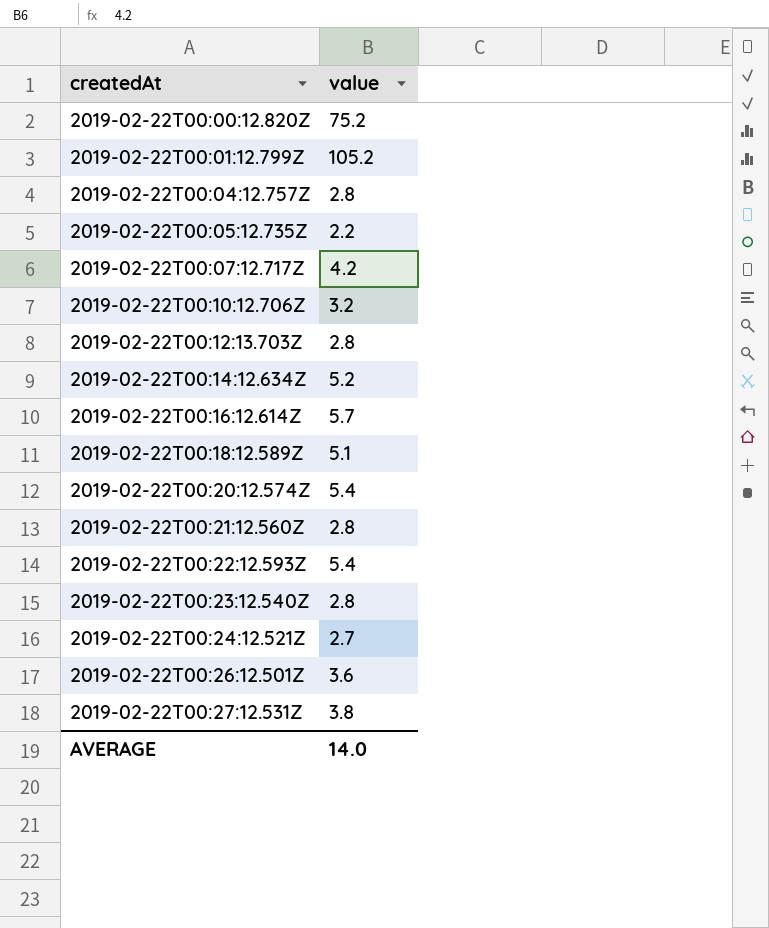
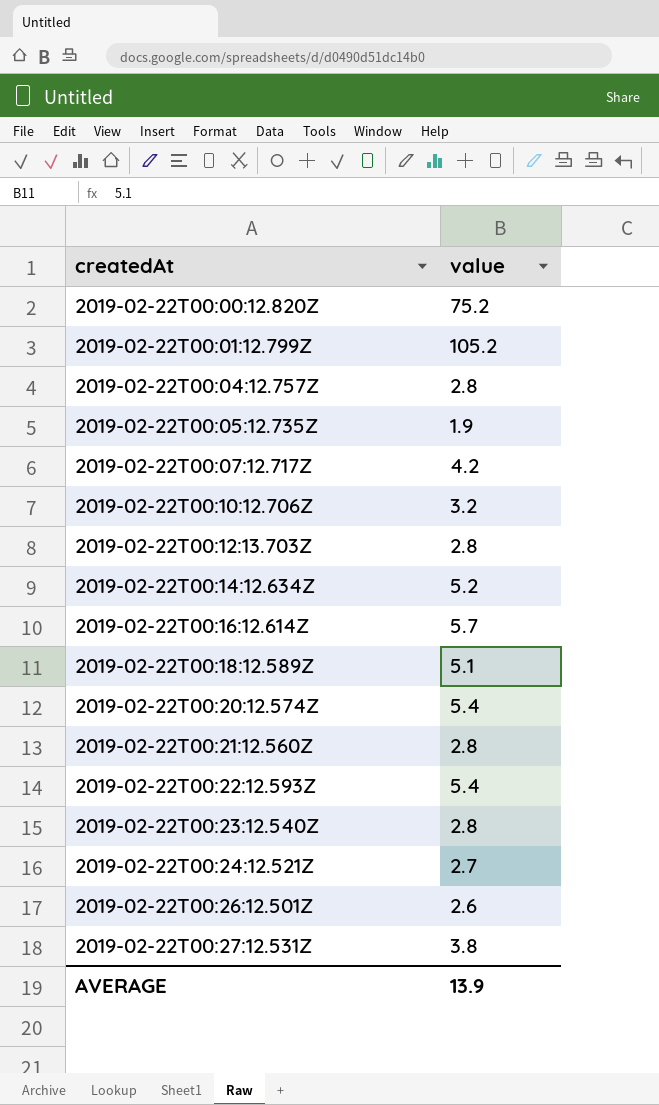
2019-02-22T00:05:12.735Z | value: 2.2 -> 1.9
2019-02-22T00:26:12.501Z | value: 3.6 -> 2.6
AVERAGE | value: 14.0 -> 13.9

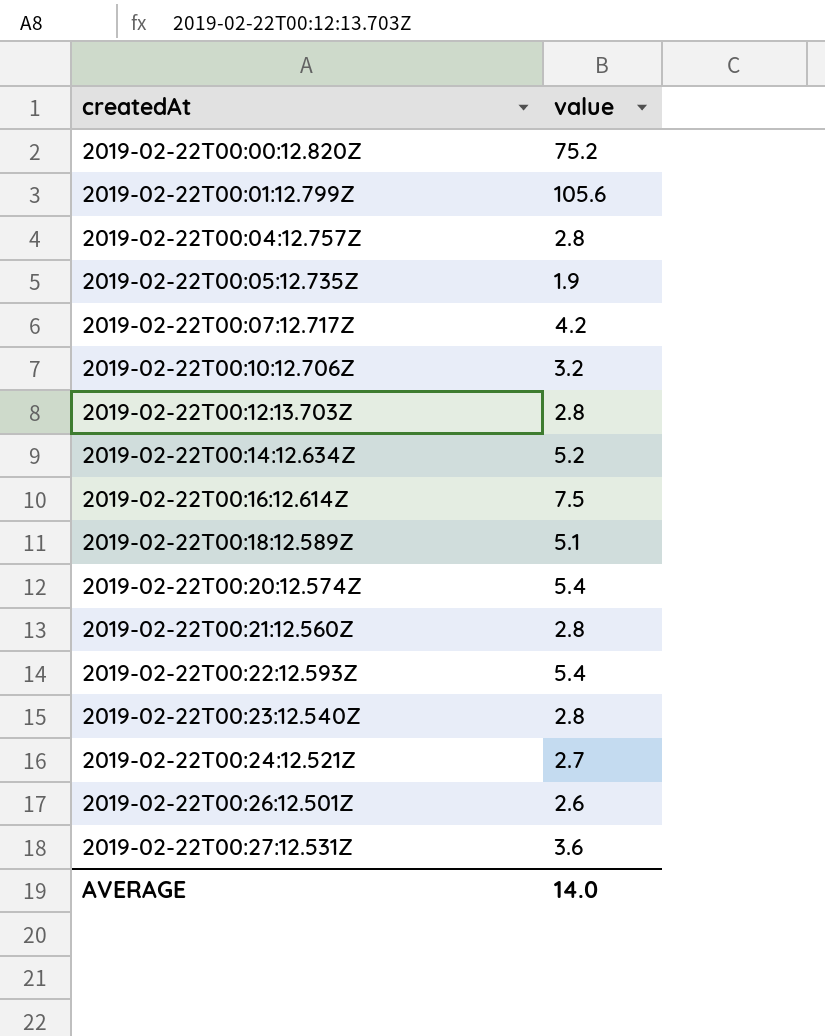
2019-02-22T00:01:12.799Z | value: 105.2 -> 105.6
2019-02-22T00:16:12.614Z | value: 5.7 -> 7.5
2019-02-22T00:27:12.531Z | value: 3.8 -> 3.6
AVERAGE | value: 13.9 -> 14.0

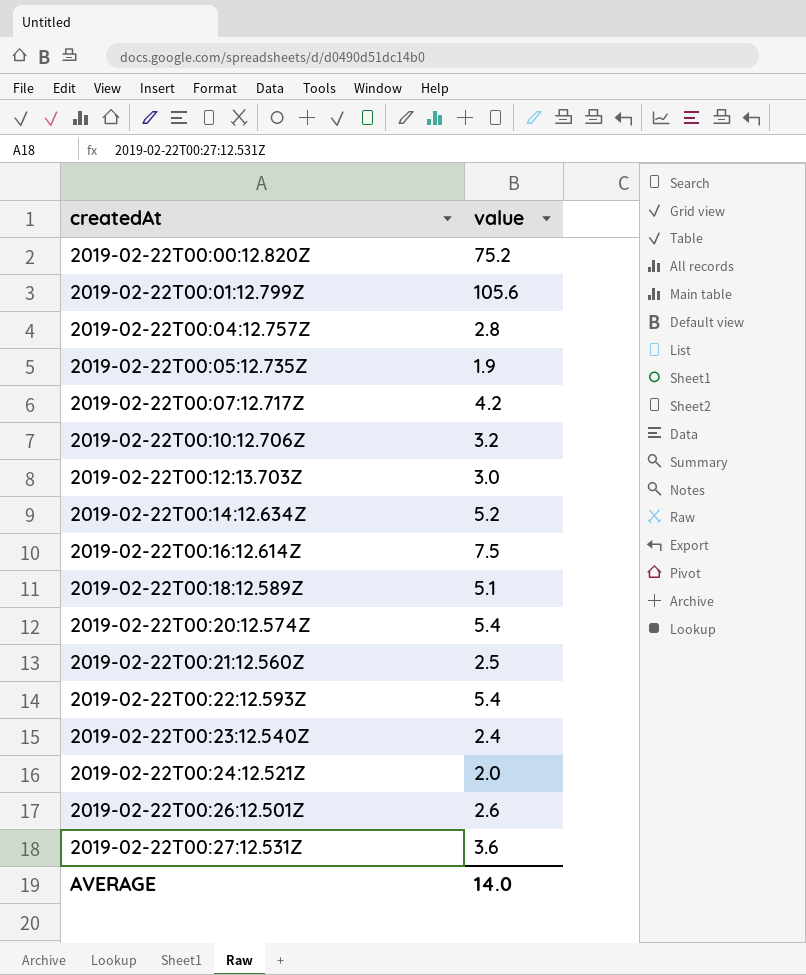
2019-02-22T00:12:13.703Z | value: 2.8 -> 3.0
2019-02-22T00:21:12.560Z | value: 2.8 -> 2.5
2019-02-22T00:23:12.540Z | value: 2.8 -> 2.4
2019-02-22T00:24:12.521Z | value: 2.7 -> 2.0

